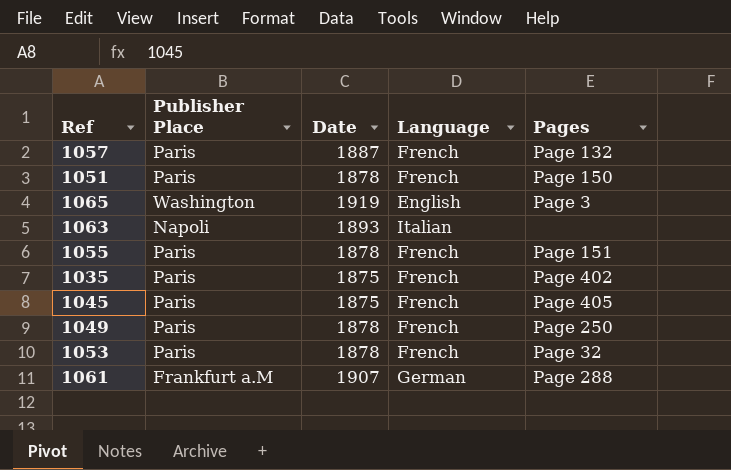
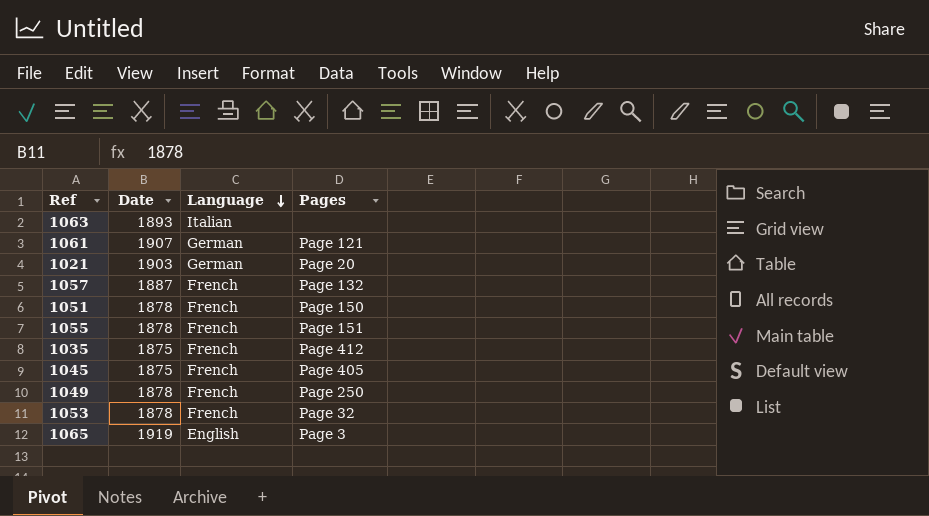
row order: none -> Language descending
column Publisher Place | position: 2 -> none
1061 | Pages: Page 288 -> Page 121
row 1021: none -> 1903 | German | Page 20
1035 | Pages: Page 402 -> Page 412

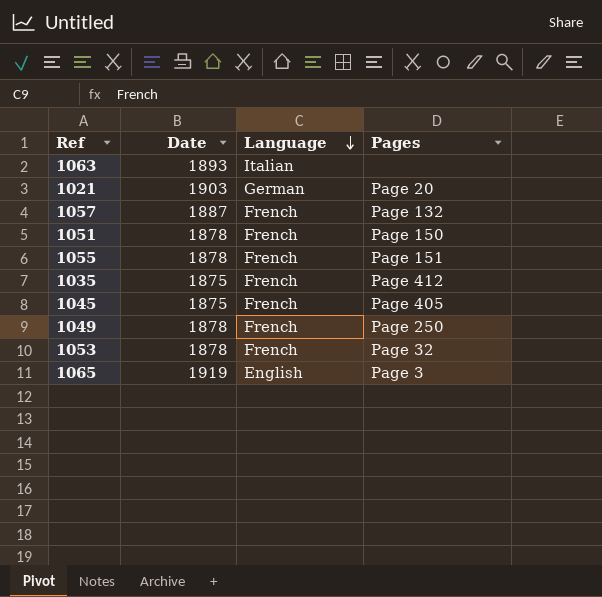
row 1061: 1907 | German | Page 121 -> none

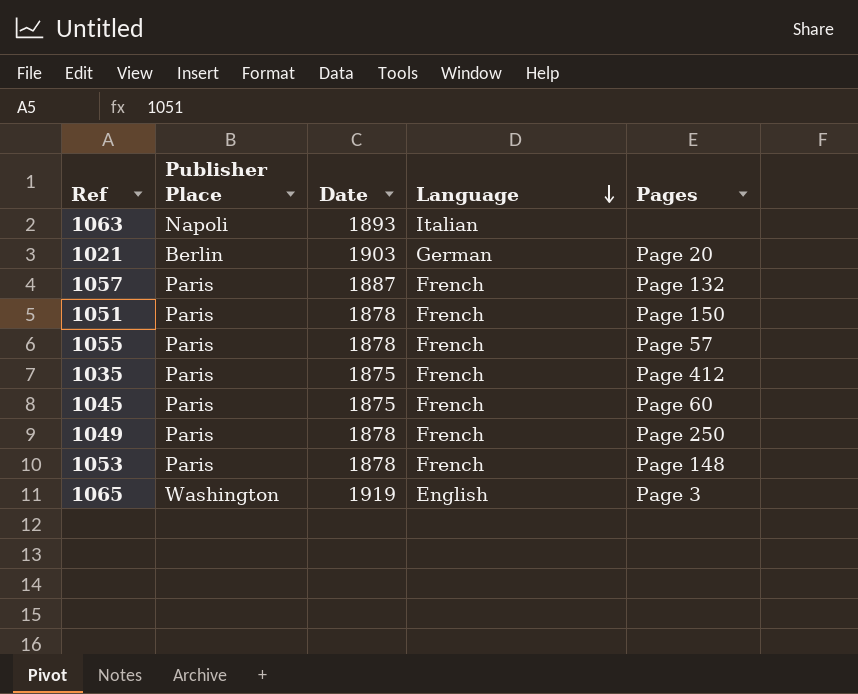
column Publisher Place | position: none -> 2
1055 | Pages: Page 151 -> Page 57
1045 | Pages: Page 405 -> Page 60
1053 | Pages: Page 32 -> Page 148

